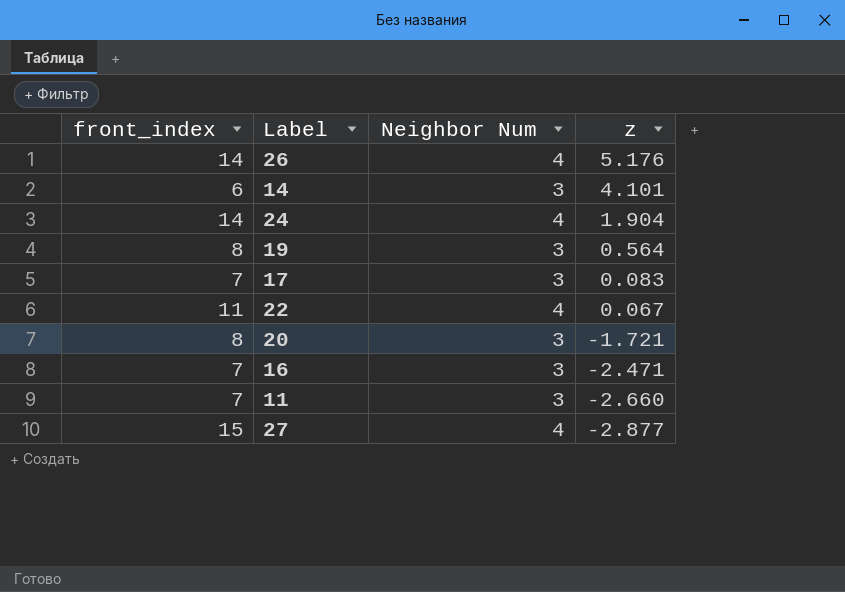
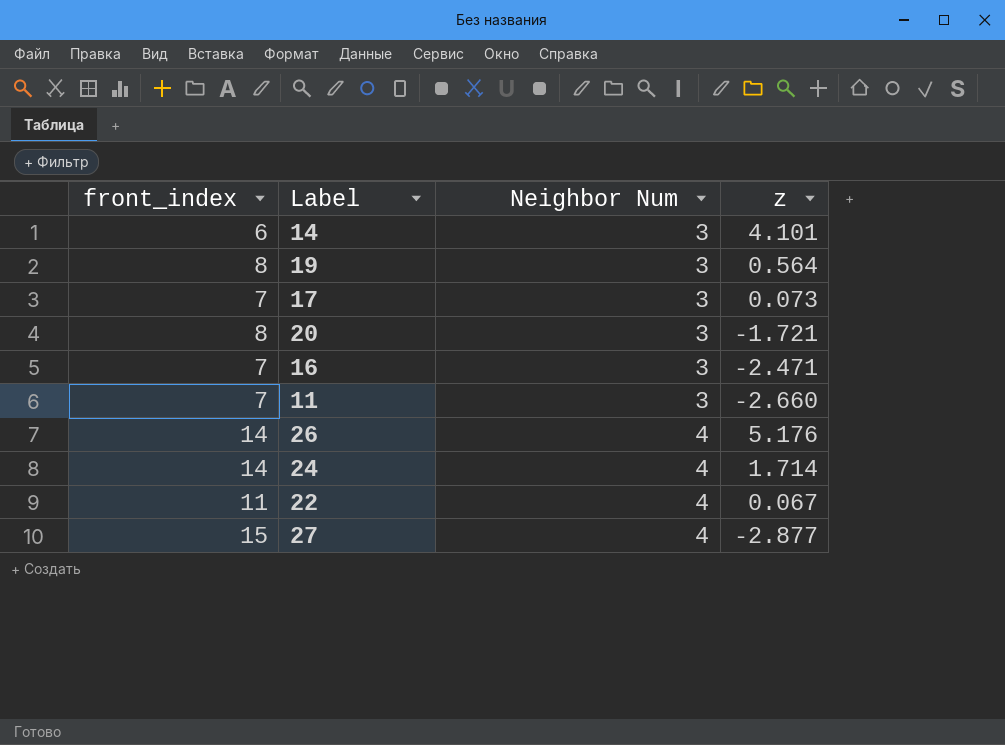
row order: z descending -> Neighbor Num ascending
17 | z: 0.083 -> 0.073
24 | z: 1.904 -> 1.714

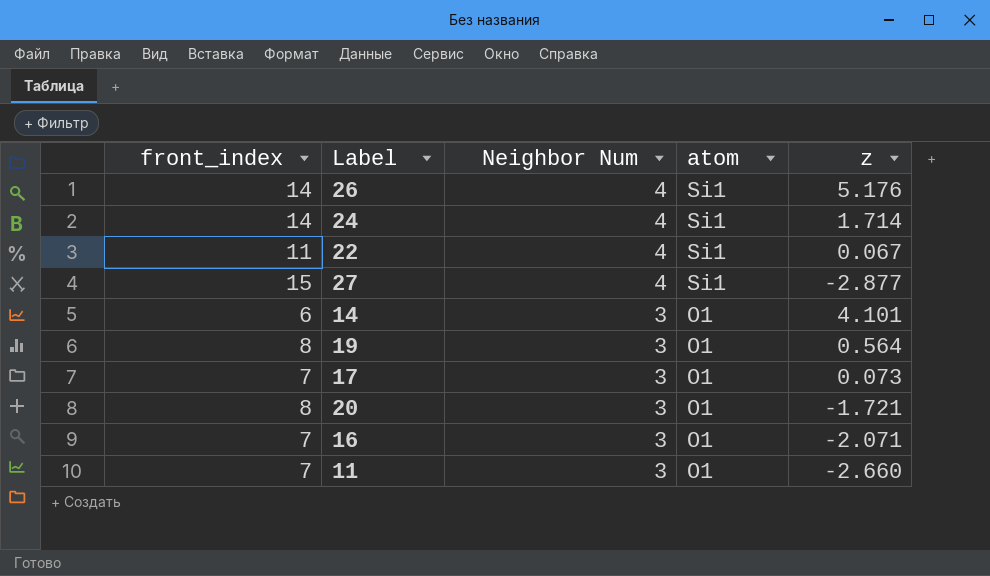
row order: Neighbor Num ascending -> Neighbor Num descending
column atom | position: none -> 4
16 | z: -2.471 -> -2.071

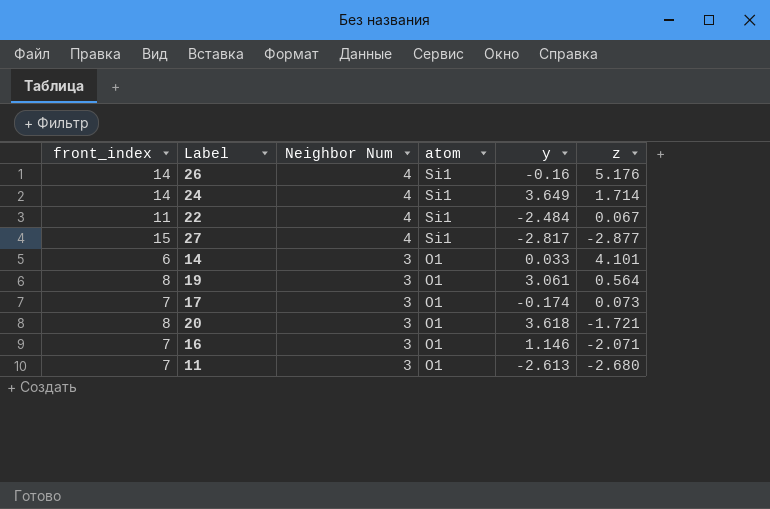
column y | position: none -> 5
11 | z: -2.660 -> -2.680

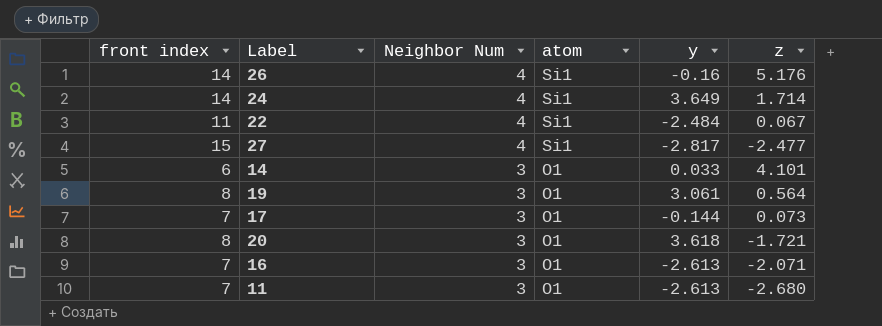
column name: front_index -> front index
27 | z: -2.877 -> -2.477
17 | y: -0.174 -> -0.144
16 | y: 1.146 -> -2.613

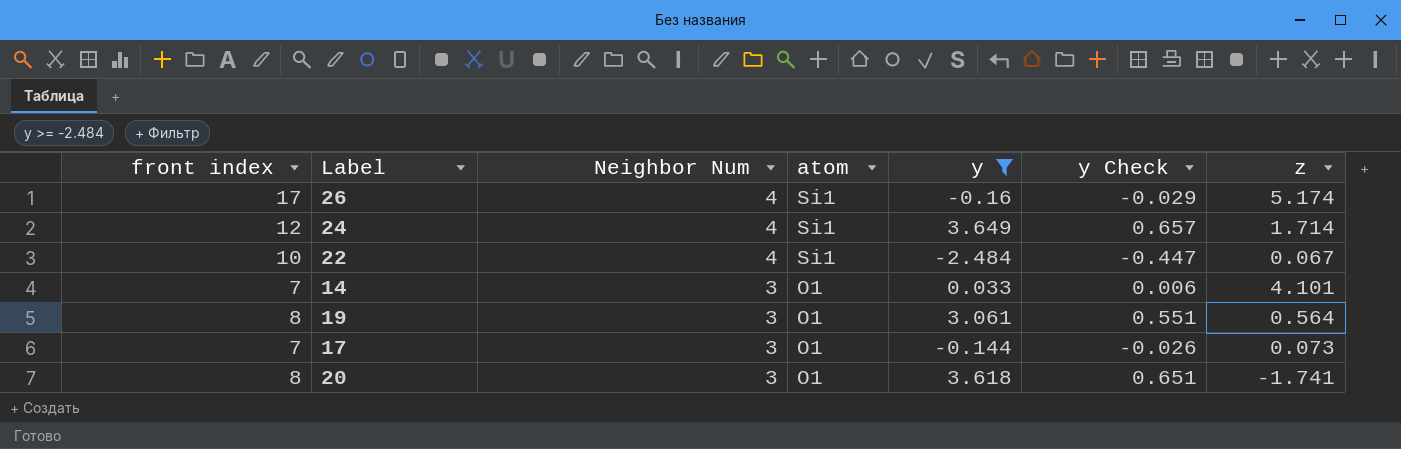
filter: none -> y >= -2.484
column y Check | formula: none -> [y] * 0.18
26 | front index: 14 -> 17
26 | z: 5.176 -> 5.174
24 | front index: 14 -> 12
22 | front index: 11 -> 10
14 | front index: 6 -> 7
20 | z: -1.721 -> -1.741

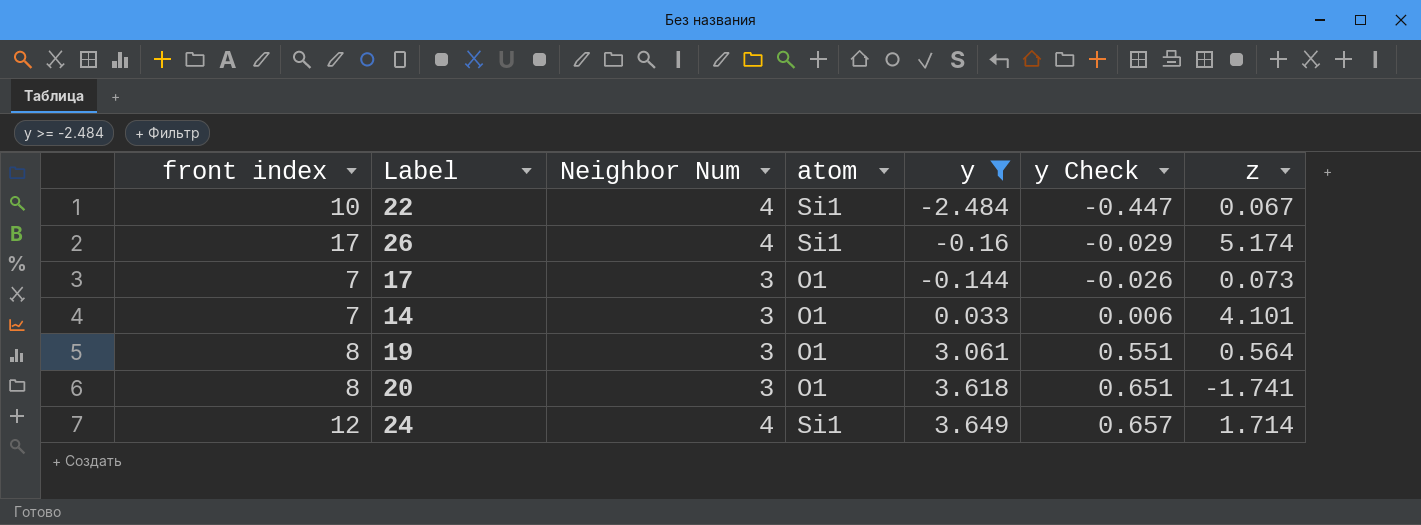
row order: Neighbor Num descending -> y ascending

